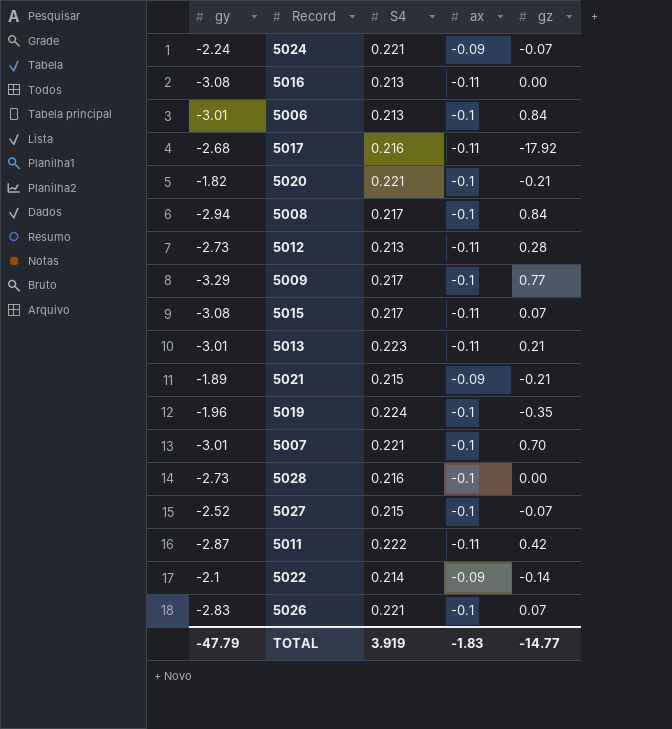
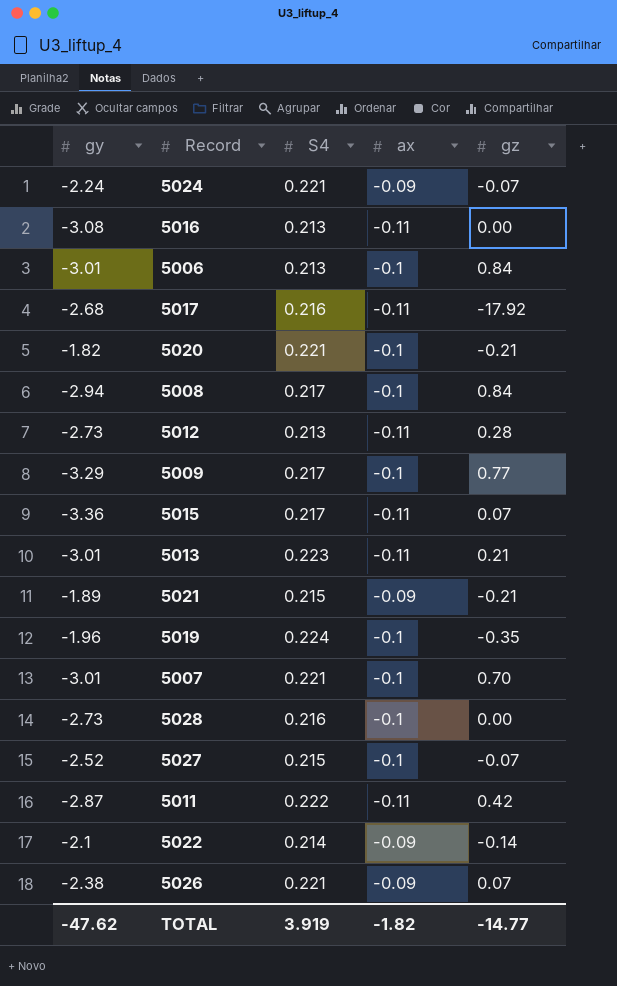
5015 | gy: -3.08 -> -3.36
5026 | gy: -2.83 -> -2.38
5026 | ax: -0.1 -> -0.09
TOTAL | gy: -47.79 -> -47.62
TOTAL | ax: -1.83 -> -1.82

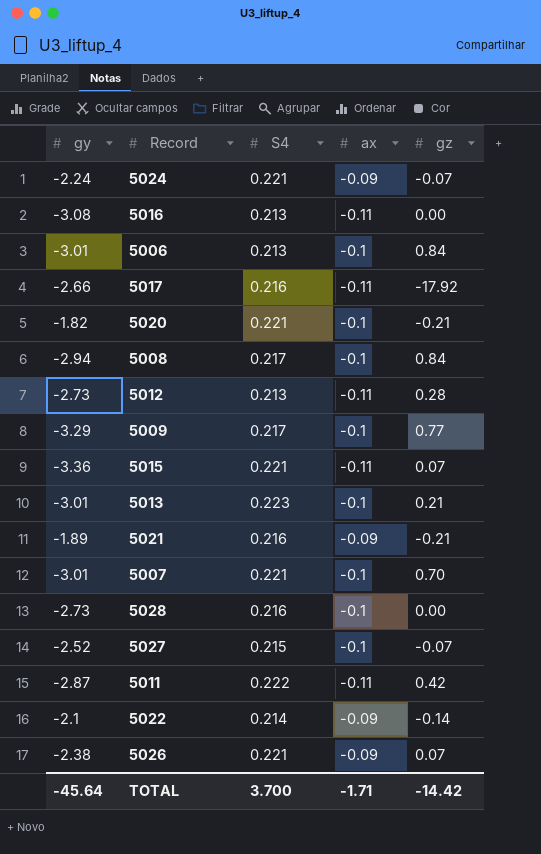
row 5019: -1.96 | 0.224 | -0.1 | -0.35 -> none
5017 | gy: -2.68 -> -2.66
5015 | S4: 0.217 -> 0.221
5013 | ax: -0.11 -> -0.1
5021 | S4: 0.215 -> 0.216
TOTAL | gy: -47.62 -> -45.64
TOTAL | S4: 3.919 -> 3.700
TOTAL | ax: -1.82 -> -1.71
TOTAL | gz: -14.77 -> -14.42

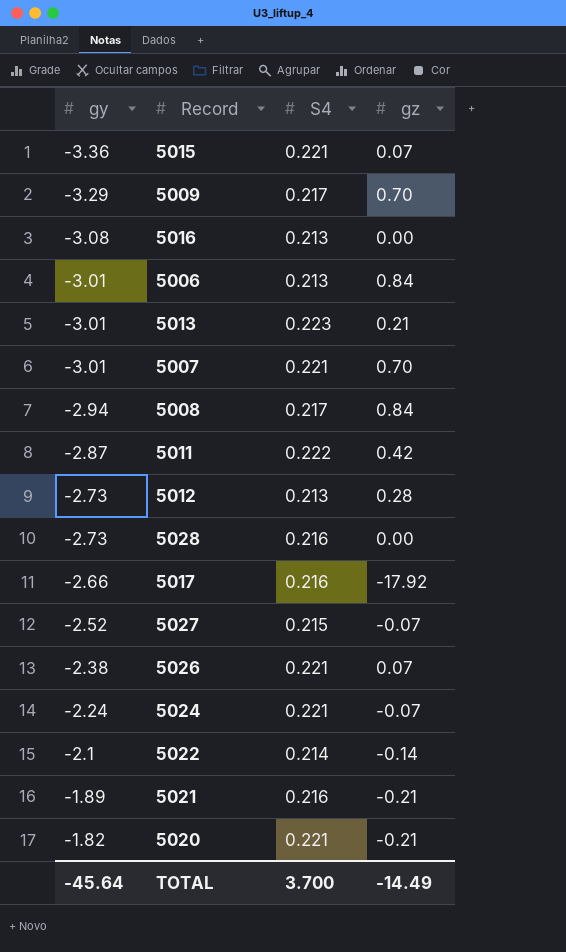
row order: none -> gy ascending
column ax | position: 4 -> none
5009 | gz: 0.77 -> 0.70
TOTAL | gz: -14.42 -> -14.49

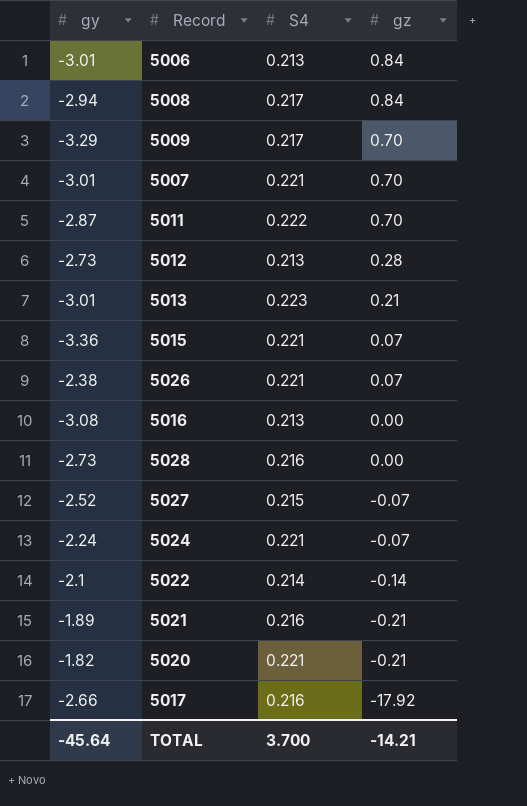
row order: gy ascending -> gz descending
5011 | gz: 0.42 -> 0.70
TOTAL | gz: -14.49 -> -14.21

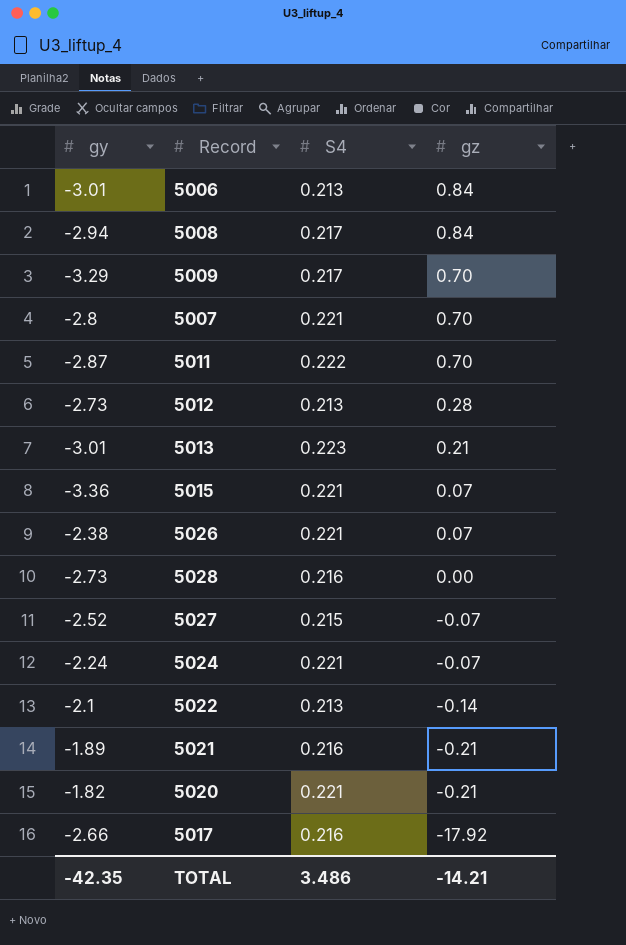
row 5016: -3.08 | 0.213 | 0.00 -> none
5007 | gy: -3.01 -> -2.8
5022 | S4: 0.214 -> 0.213
TOTAL | gy: -45.64 -> -42.35
TOTAL | S4: 3.700 -> 3.486

